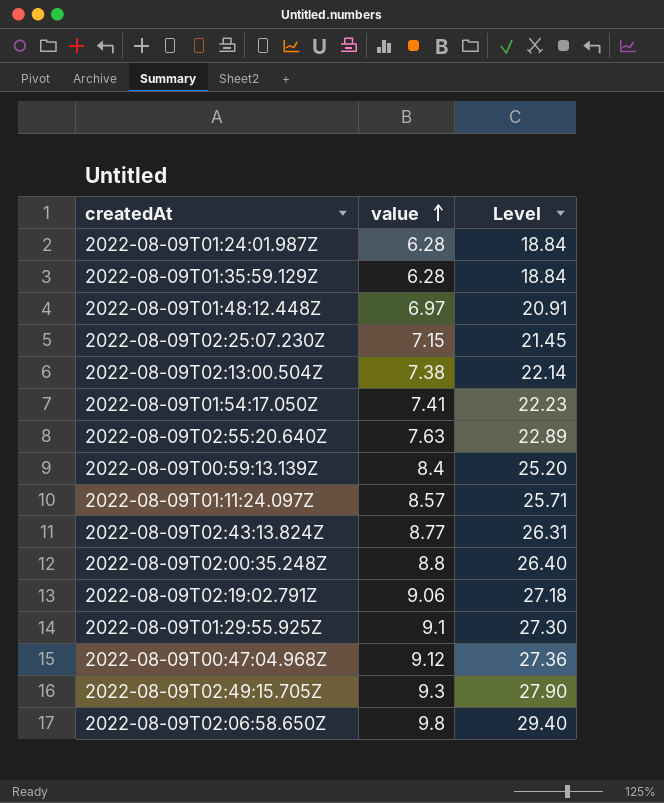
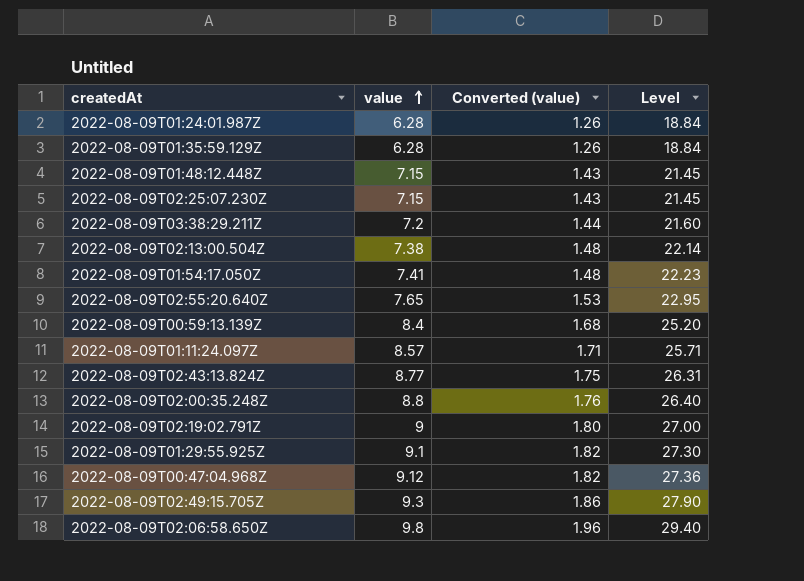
column Converted (value) | formula: none -> [value] * 0.2
2022-08-09T01:48:12.448Z | value: 6.97 -> 7.15
2022-08-09T01:48:12.448Z | Level: 20.91 -> 21.45
row 2022-08-09T03:38:29.211Z: none -> 7.2 | 1.44 | 21.60
2022-08-09T02:55:20.640Z | value: 7.63 -> 7.65
2022-08-09T02:55:20.640Z | Level: 22.89 -> 22.95
2022-08-09T02:19:02.791Z | value: 9.06 -> 9
2022-08-09T02:19:02.791Z | Level: 27.18 -> 27.00

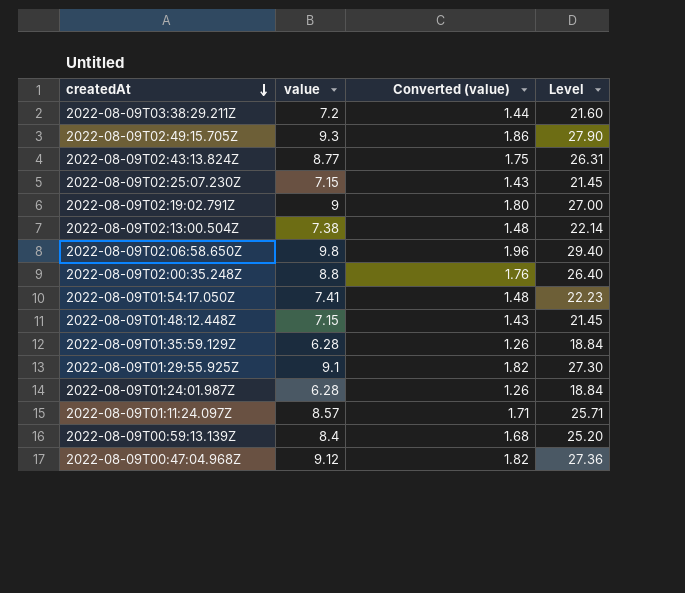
row order: value ascending -> createdAt descending
row 2022-08-09T02:55:20.640Z: 7.65 | 1.53 | 22.95 -> none

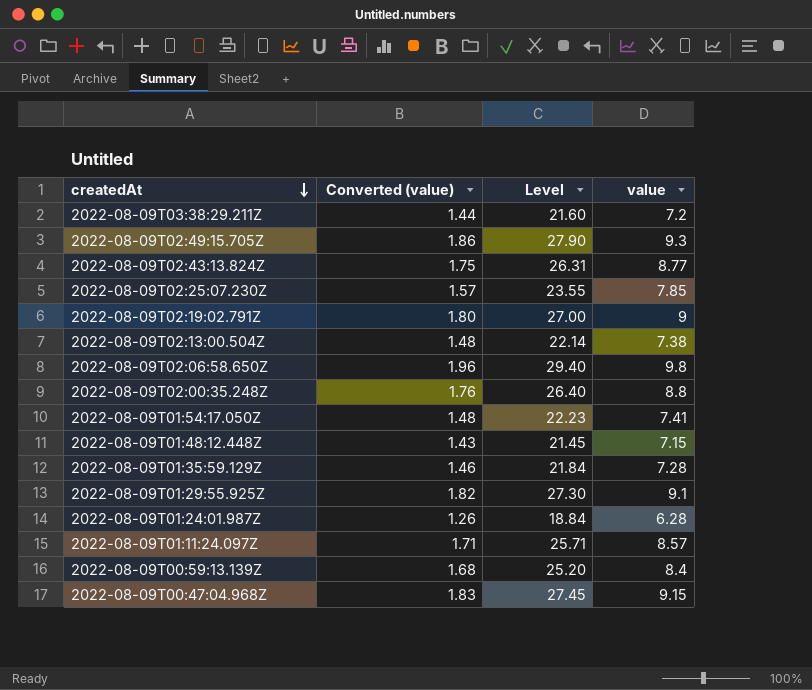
column value | position: 2 -> 4
2022-08-09T02:25:07.230Z | Converted (value): 1.43 -> 1.57
2022-08-09T02:25:07.230Z | Level: 21.45 -> 23.55
2022-08-09T02:25:07.230Z | value: 7.15 -> 7.85
2022-08-09T01:35:59.129Z | Converted (value): 1.26 -> 1.46
2022-08-09T01:35:59.129Z | Level: 18.84 -> 21.84
2022-08-09T01:35:59.129Z | value: 6.28 -> 7.28
2022-08-09T00:47:04.968Z | Converted (value): 1.82 -> 1.83
2022-08-09T00:47:04.968Z | Level: 27.36 -> 27.45
2022-08-09T00:47:04.968Z | value: 9.12 -> 9.15

